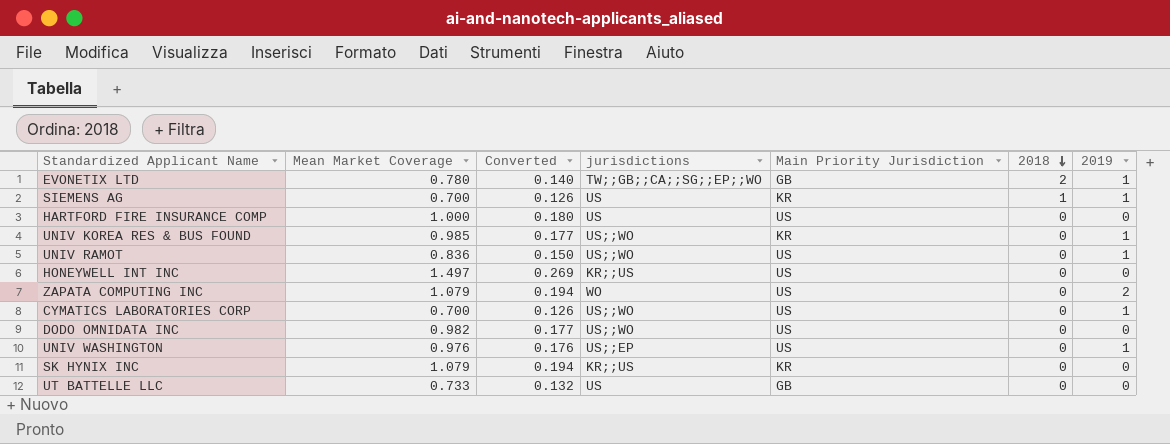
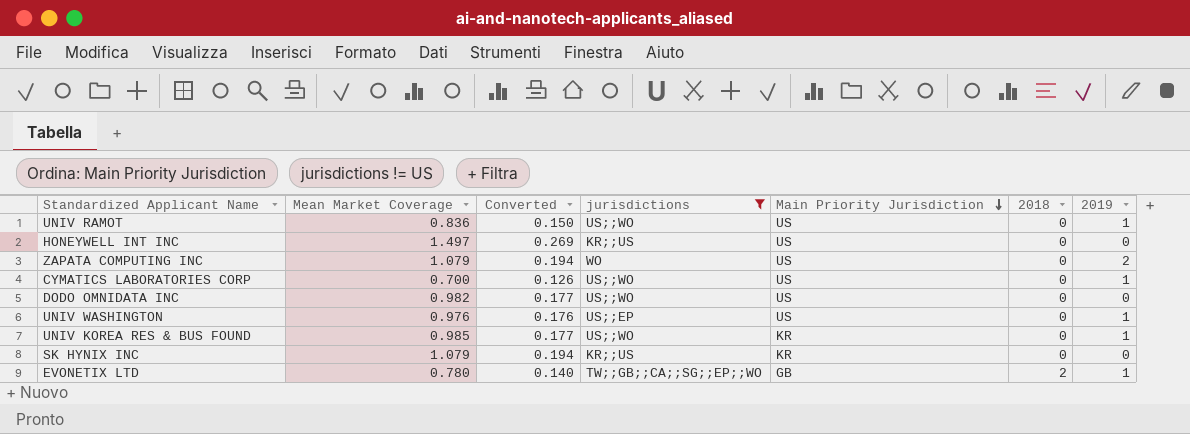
filter: none -> jurisdictions != US
row order: 2018 descending -> Main Priority Jurisdiction descending

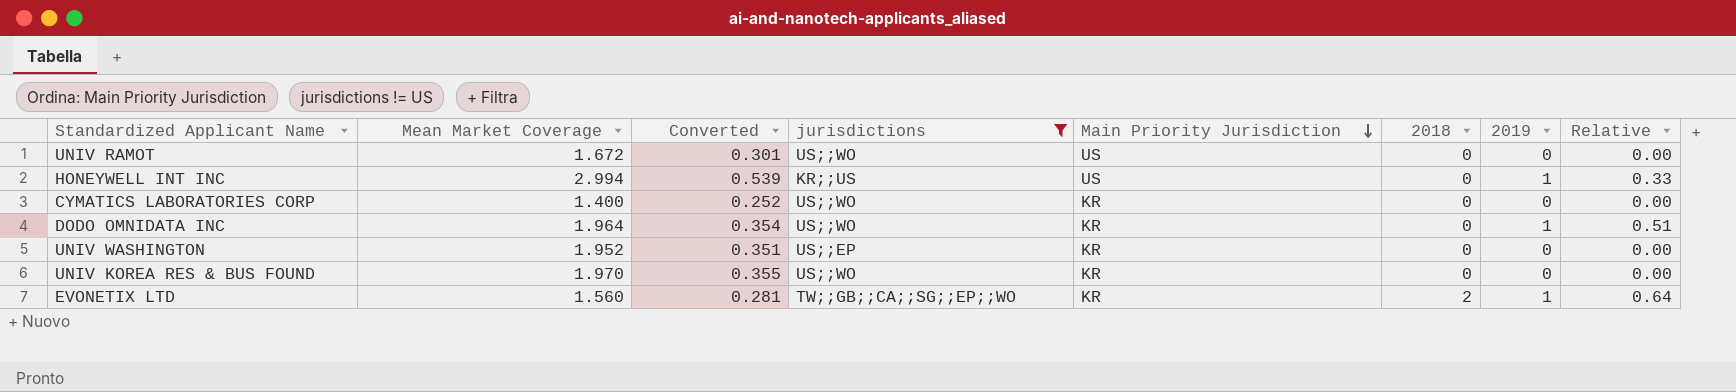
column Relative | formula: none -> [2019] / [Mean Market Coverage]
row ZAPATA COMPUTING INC: 1.079 | 0.194 | WO | US | 0 | 2 -> none
row SK HYNIX INC: 1.079 | 0.194 | KR;;US | KR | 0 | 0 -> none
UNIV RAMOT | Mean Market Coverage: 0.836 -> 1.672
UNIV RAMOT | Converted: 0.150 -> 0.301
UNIV RAMOT | 2019: 1 -> 0
HONEYWELL INT INC | Mean Market Coverage: 1.497 -> 2.994
HONEYWELL INT INC | Converted: 0.269 -> 0.539
HONEYWELL INT INC | 2019: 0 -> 1
CYMATICS LABORATORIES CORP | Mean Market Coverage: 0.700 -> 1.400
CYMATICS LABORATORIES CORP | Converted: 0.126 -> 0.252
CYMATICS LABORATORIES CORP | Main Priority Jurisdiction: US -> KR
CYMATICS LABORATORIES CORP | 2019: 1 -> 0
DODO OMNIDATA INC | Mean Market Coverage: 0.982 -> 1.964
DODO OMNIDATA INC | Converted: 0.177 -> 0.354
DODO OMNIDATA INC | Main Priority Jurisdiction: US -> KR
DODO OMNIDATA INC | 2019: 0 -> 1
UNIV WASHINGTON | Mean Market Coverage: 0.976 -> 1.952
UNIV WASHINGTON | Converted: 0.176 -> 0.351
UNIV WASHINGTON | Main Priority Jurisdiction: US -> KR
UNIV WASHINGTON | 2019: 1 -> 0
UNIV KOREA RES & BUS FOUND | Mean Market Coverage: 0.985 -> 1.970
UNIV KOREA RES & BUS FOUND | Converted: 0.177 -> 0.355
UNIV KOREA RES & BUS FOUND | 2019: 1 -> 0
EVONETIX LTD | Mean Market Coverage: 0.780 -> 1.560
EVONETIX LTD | Converted: 0.140 -> 0.281
EVONETIX LTD | Main Priority Jurisdiction: GB -> KR

